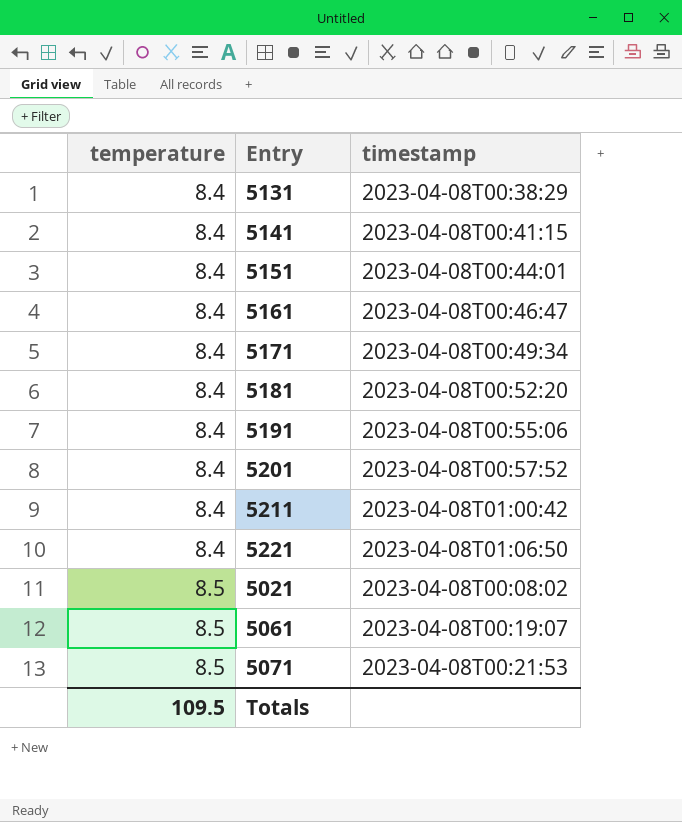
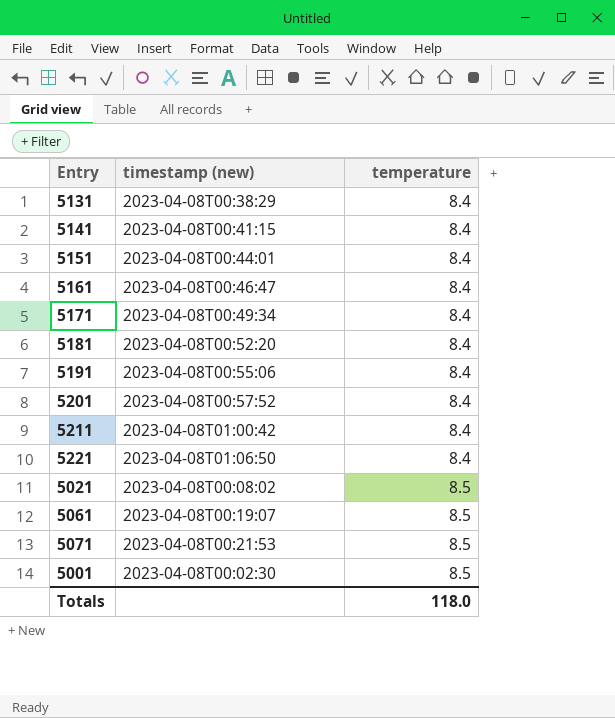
column name: timestamp -> timestamp (new)
column temperature | position: 1 -> 3
row 5001: none -> 2023-04-08T00:02:30 | 8.5
Totals | temperature: 109.5 -> 118.0

